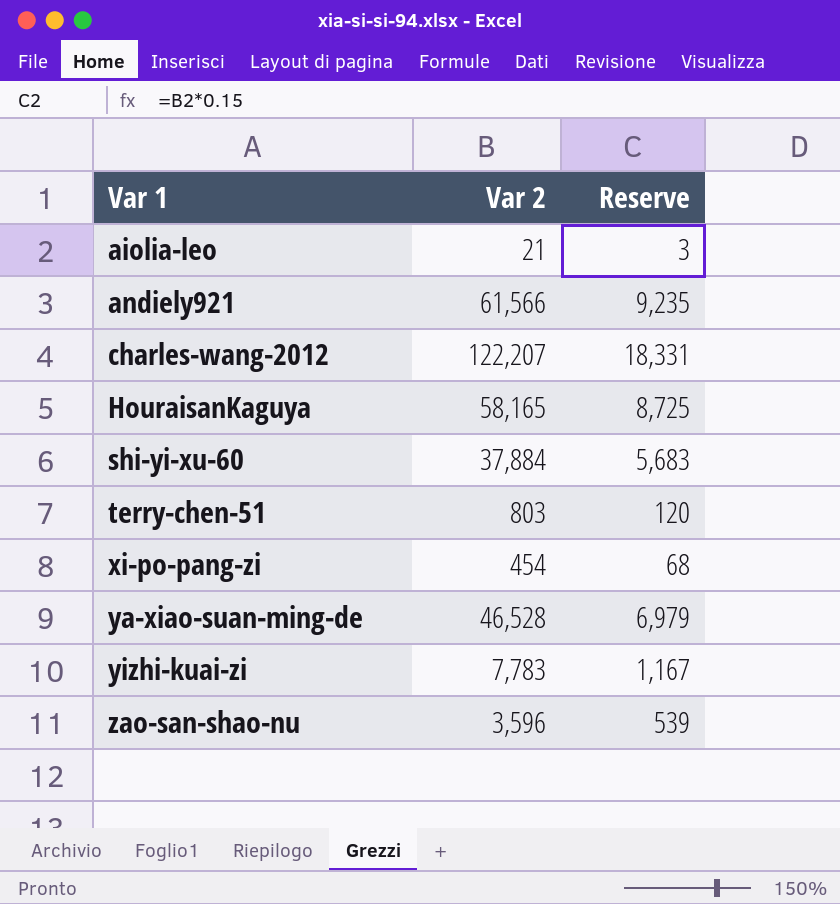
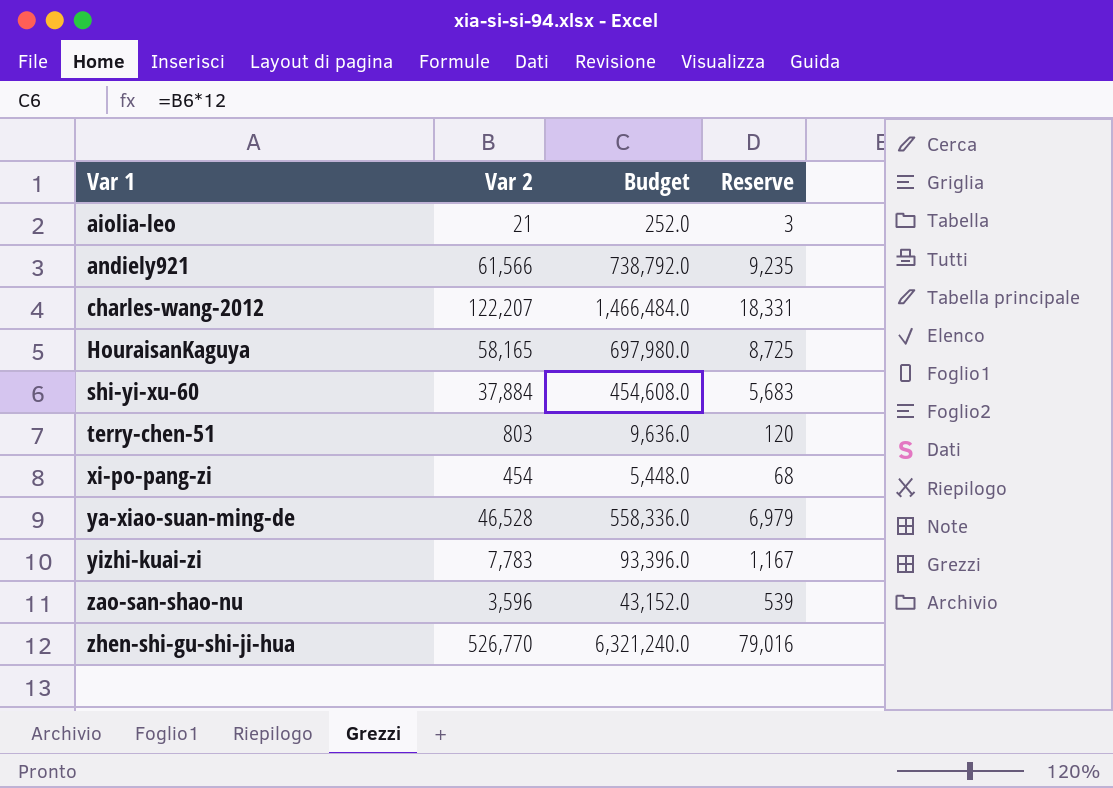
column Budget | formula: none -> [Var 2] * 12
row zhen-shi-gu-shi-ji-hua: none -> 526,770 | 6,321,240.0 | 79,016

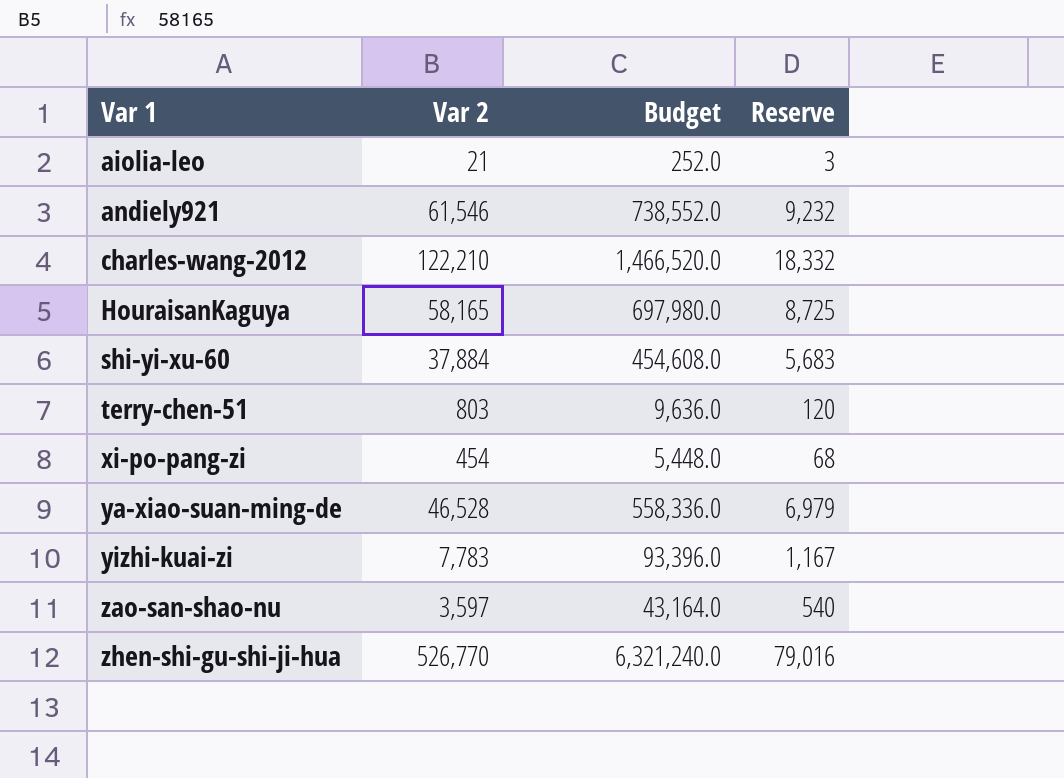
andiely921 | Var 2: 61,566 -> 61,546
andiely921 | Budget: 738,792.0 -> 738,552.0
andiely921 | Reserve: 9,235 -> 9,232
charles-wang-2012 | Var 2: 122,207 -> 122,210
charles-wang-2012 | Budget: 1,466,484.0 -> 1,466,520.0
charles-wang-2012 | Reserve: 18,331 -> 18,332
zao-san-shao-nu | Var 2: 3,596 -> 3,597
zao-san-shao-nu | Budget: 43,152.0 -> 43,164.0
zao-san-shao-nu | Reserve: 539 -> 540

